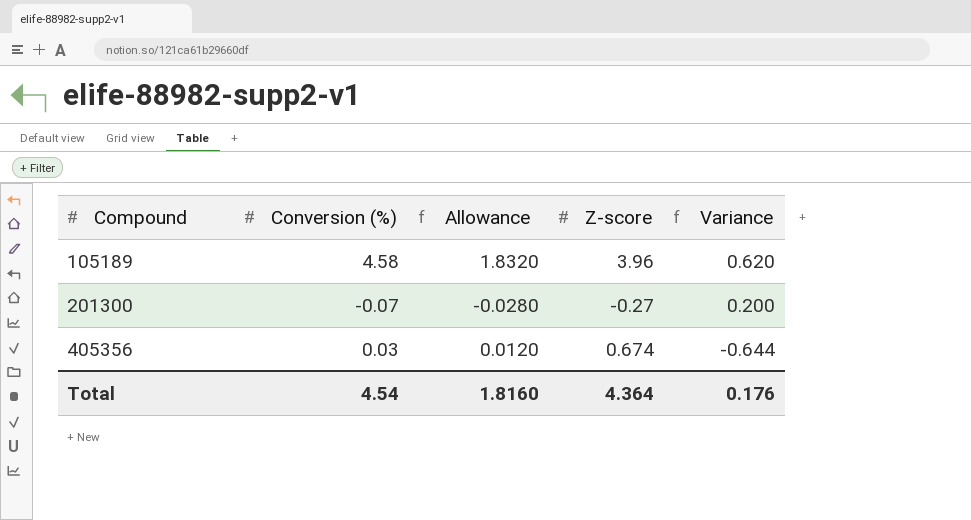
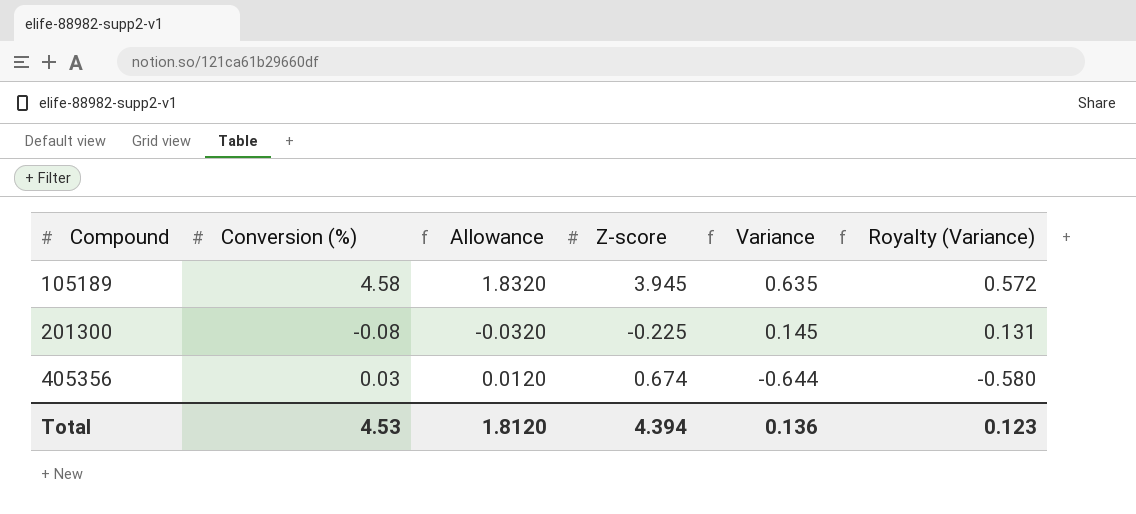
column Royalty (Variance) | formula: none -> [Variance] * 0.9
105189 | Z-score: 3.96 -> 3.945
105189 | Variance: 0.620 -> 0.635
201300 | Conversion (%): -0.07 -> -0.08
201300 | Allowance: -0.0280 -> -0.0320
201300 | Z-score: -0.27 -> -0.225
201300 | Variance: 0.200 -> 0.145
Total | Conversion (%): 4.54 -> 4.53
Total | Allowance: 1.8160 -> 1.8120
Total | Z-score: 4.364 -> 4.394
Total | Variance: 0.176 -> 0.136

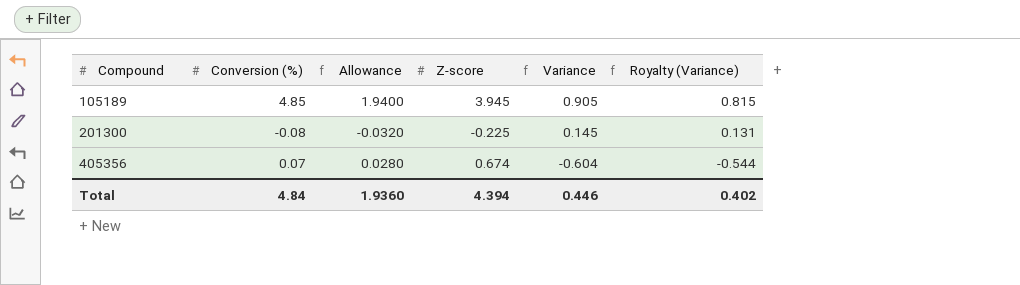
105189 | Conversion (%): 4.58 -> 4.85
105189 | Allowance: 1.8320 -> 1.9400
105189 | Variance: 0.635 -> 0.905
105189 | Royalty (Variance): 0.572 -> 0.815
405356 | Conversion (%): 0.03 -> 0.07
405356 | Allowance: 0.0120 -> 0.0280
405356 | Variance: -0.644 -> -0.604
405356 | Royalty (Variance): -0.580 -> -0.544
Total | Conversion (%): 4.53 -> 4.84
Total | Allowance: 1.8120 -> 1.9360
Total | Variance: 0.136 -> 0.446
Total | Royalty (Variance): 0.123 -> 0.402

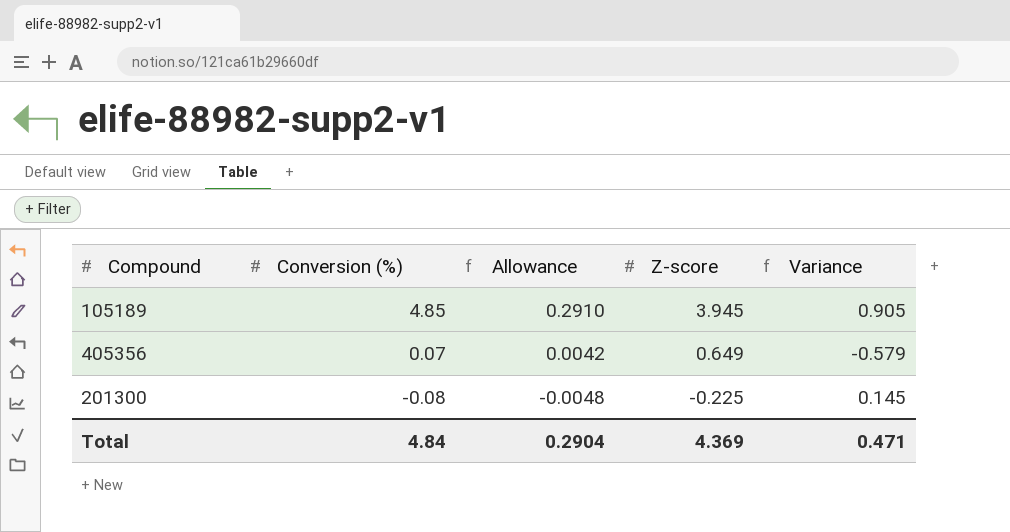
row order: Compound ascending -> Conversion (%) descending
column Royalty (Variance) | formula: [Variance] * 0.9 -> none
column Allowance | formula: [Conversion (%)] * 0.4 -> [Conversion (%)] * 0.06
405356 | Z-score: 0.674 -> 0.649
405356 | Variance: -0.604 -> -0.579
Total | Allowance: 1.9360 -> 0.2904
Total | Z-score: 4.394 -> 4.369
Total | Variance: 0.446 -> 0.471

